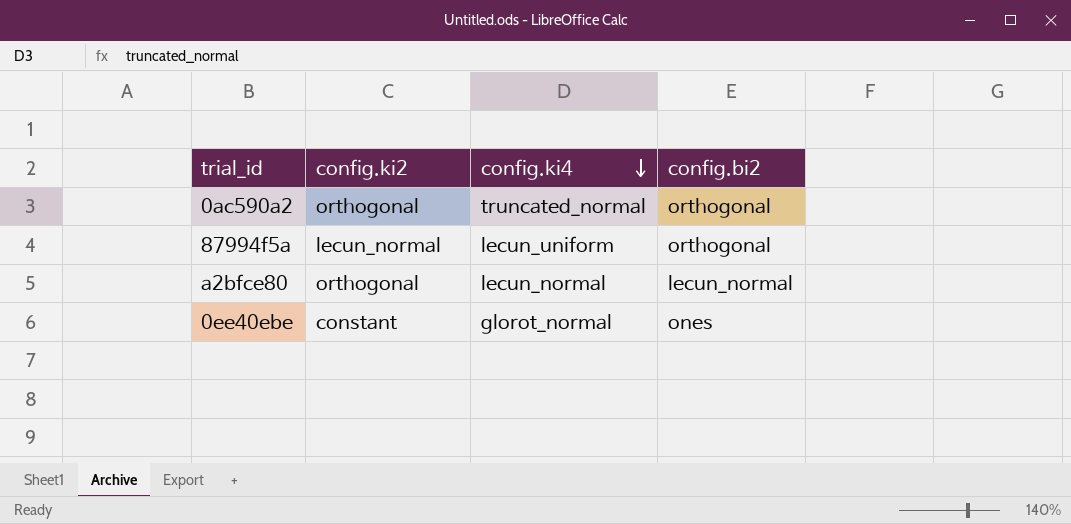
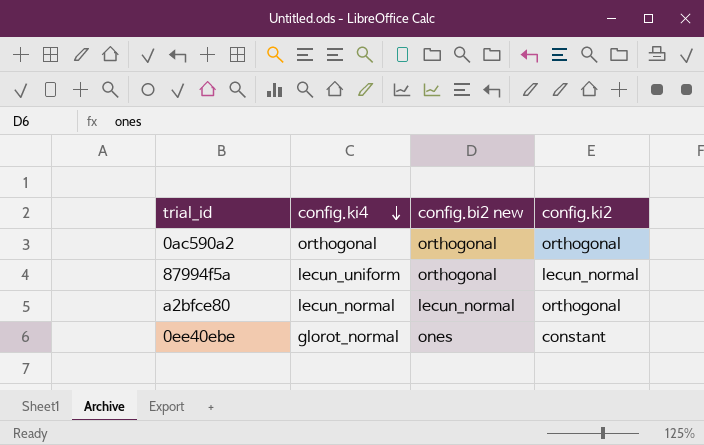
column name: config.bi2 -> config.bi2 new
column config.ki2 | position: 2 -> 4
0ac590a2 | config.ki4: truncated_normal -> orthogonal

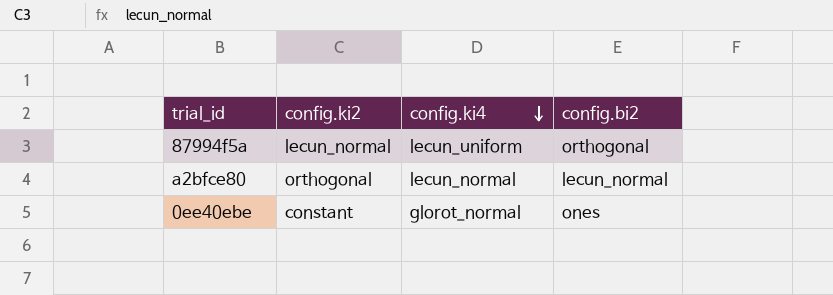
column config.ki2 | position: 4 -> 2
column name: config.bi2 new -> config.bi2
row 0ac590a2: orthogonal | orthogonal | orthogonal -> none

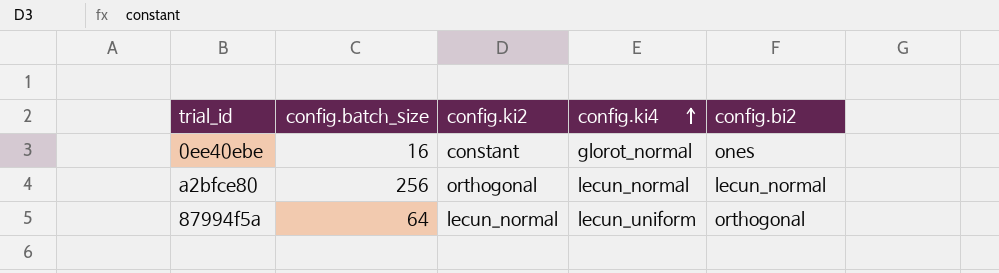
row order: config.ki4 descending -> config.ki4 ascending
column config.batch_size | position: none -> 2

